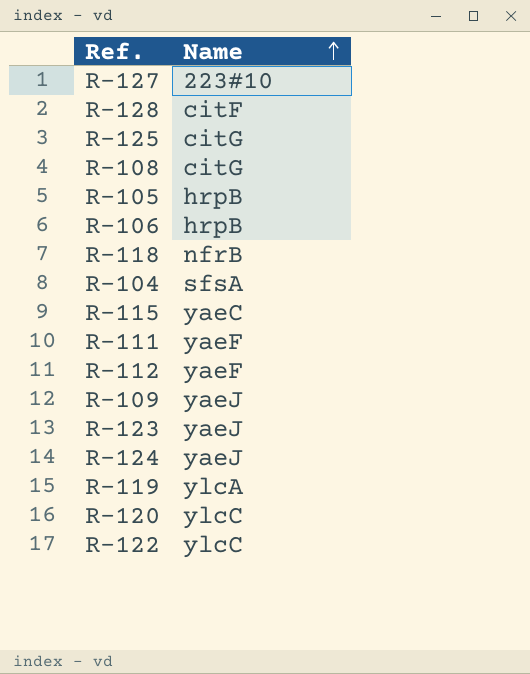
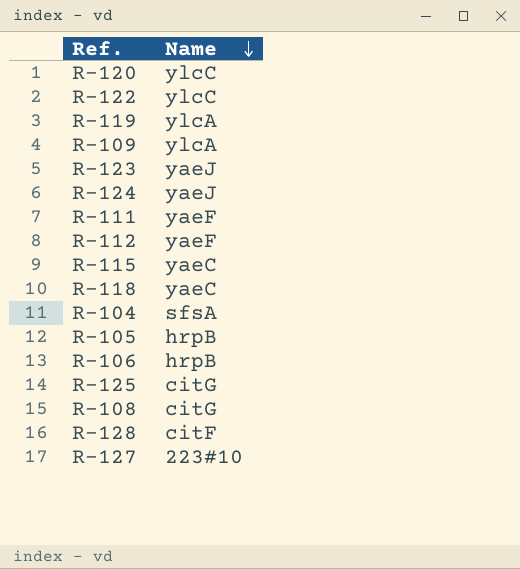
row order: Name ascending -> Name descending
R-109 | Name: yaeJ -> ylcA
R-118 | Name: nfrB -> yaeC

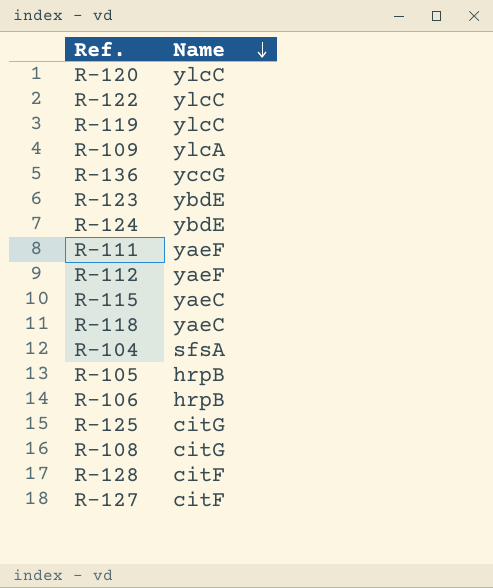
R-119 | Name: ylcA -> ylcC
row R-136: none -> yccG
R-123 | Name: yaeJ -> ybdE
R-124 | Name: yaeJ -> ybdE
R-127 | Name: 223#10 -> citF

